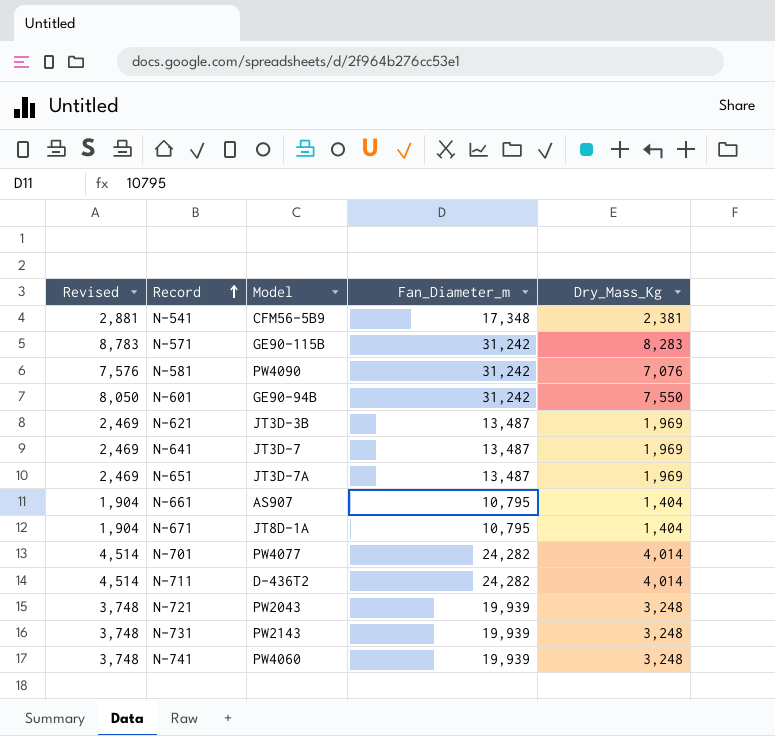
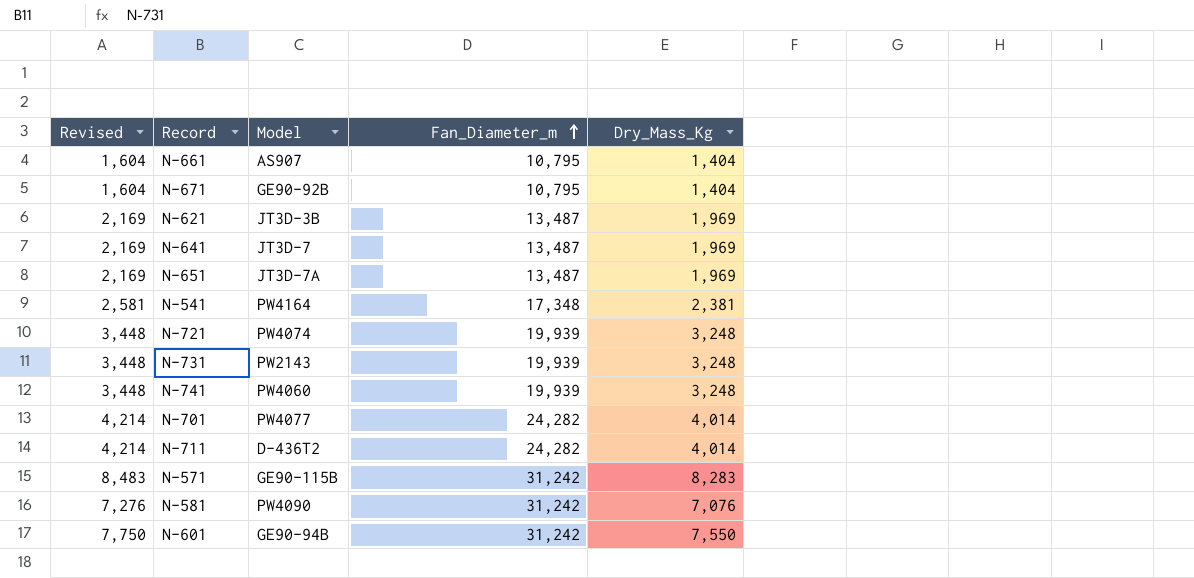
row order: Record ascending -> Fan_Diameter_m ascending
column Revised | formula: [Dry_Mass_Kg] + 500 -> [Dry_Mass_Kg] + 200
N-671 | Model: JT8D-1A -> GE90-92B
N-541 | Model: CFM56-5B9 -> PW4164
N-721 | Model: PW2043 -> PW4074

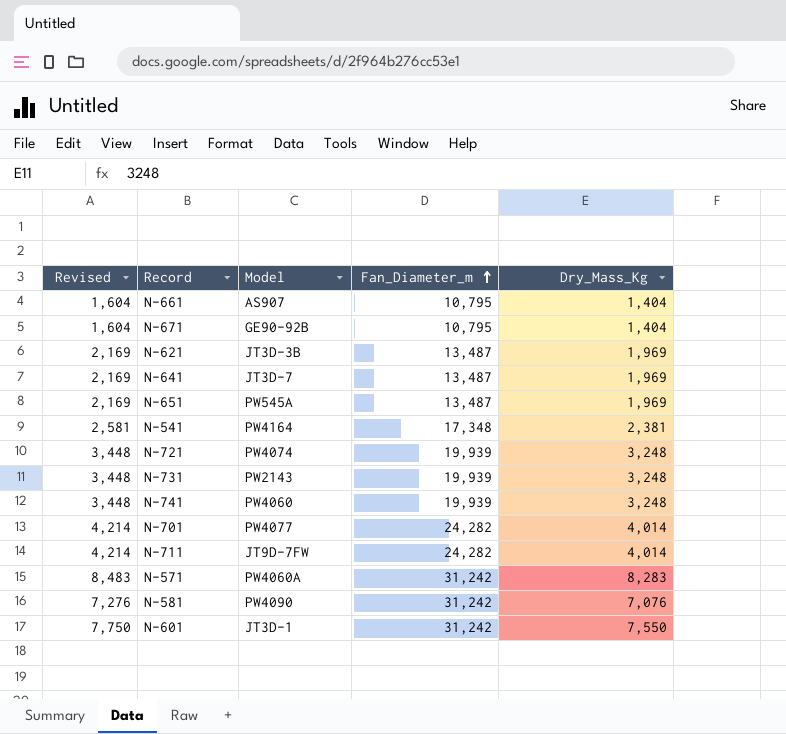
N-651 | Model: JT3D-7A -> PW545A
N-711 | Model: D-436T2 -> JT9D-7FW
N-571 | Model: GE90-115B -> PW4060A
N-601 | Model: GE90-94B -> JT3D-1

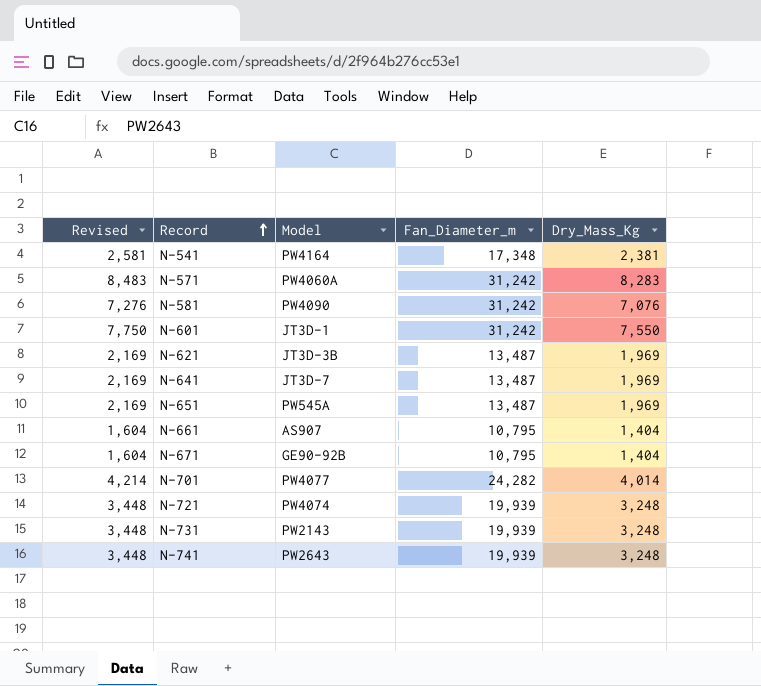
row order: Fan_Diameter_m ascending -> Record ascending
row N-711: 4,214 | JT9D-7FW | 24,282 | 4,014 -> none
N-741 | Model: PW4060 -> PW2643

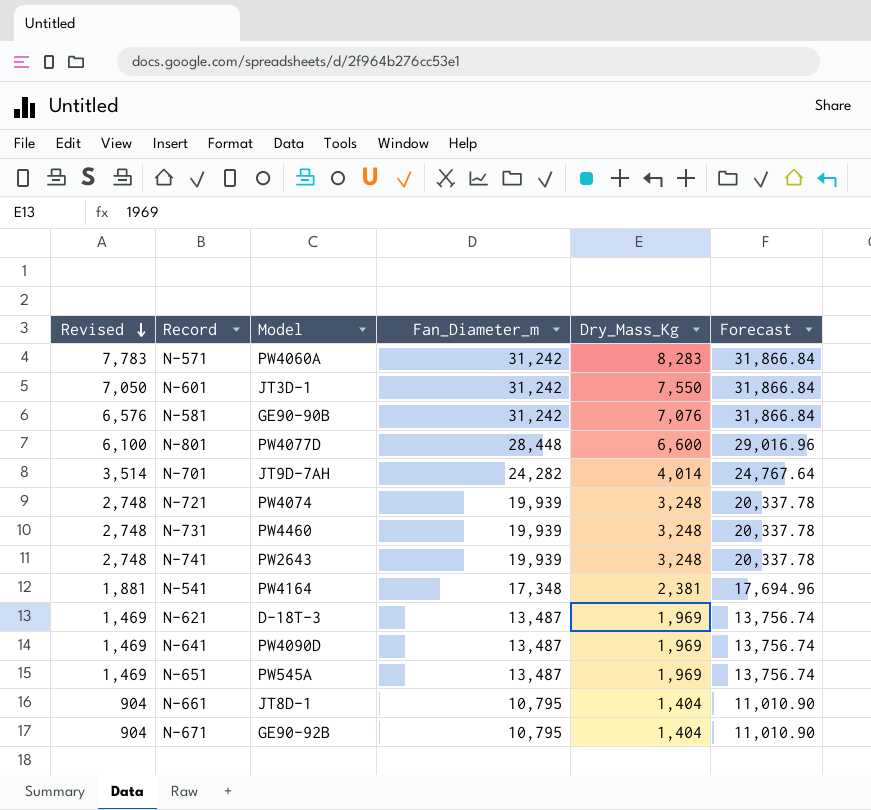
row order: Record ascending -> Revised descending
column Revised | formula: [Dry_Mass_Kg] + 200 -> [Dry_Mass_Kg] - 500
column Forecast | formula: none -> [Fan_Diameter_m] * 1.02
N-581 | Model: PW4090 -> GE90-90B
row N-801: none -> 6,100 | PW4077D | 28,448 | 6,600 | 29,016.96
N-701 | Model: PW4077 -> JT9D-7AH
N-731 | Model: PW2143 -> PW4460
N-621 | Model: JT3D-3B -> D-18T-3
N-641 | Model: JT3D-7 -> PW4090D
N-661 | Model: AS907 -> JT8D-1

